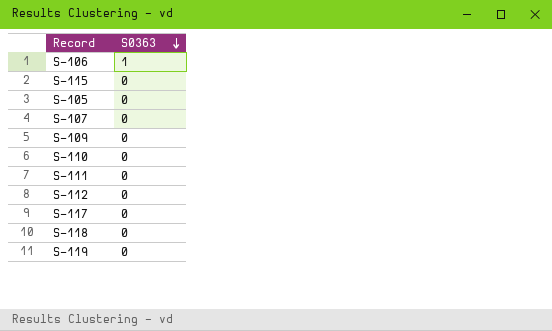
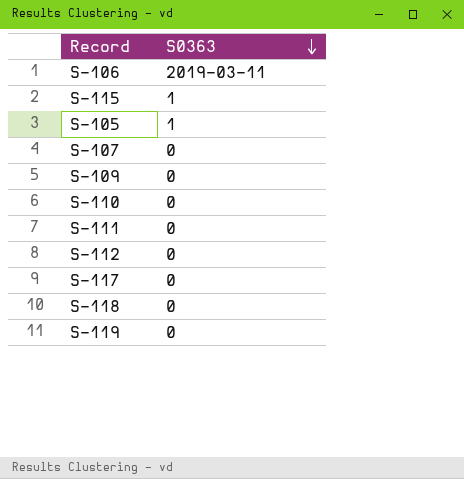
S-106 | S0363: 1 -> 2019-03-11
S-115 | S0363: 0 -> 1
S-105 | S0363: 0 -> 1

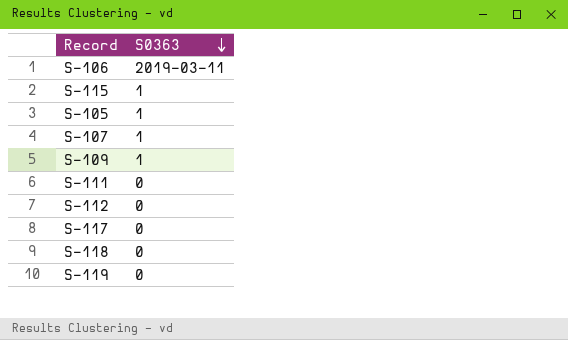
row S-110: 0 -> none
S-107 | S0363: 0 -> 1
S-109 | S0363: 0 -> 1

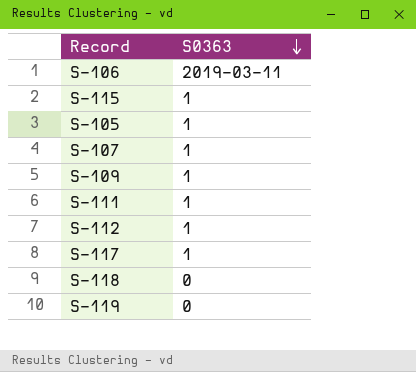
S-111 | S0363: 0 -> 1
S-112 | S0363: 0 -> 1
S-117 | S0363: 0 -> 1

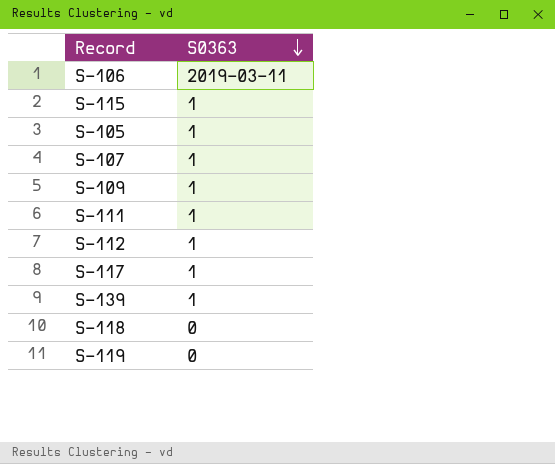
row S-139: none -> 1

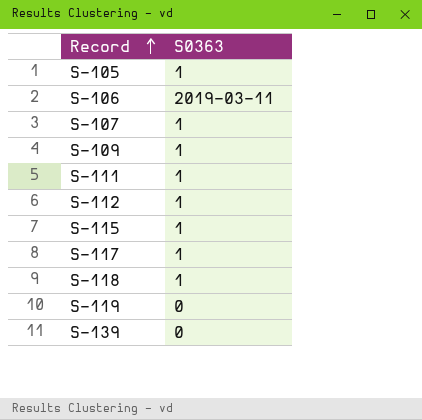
row order: S0363 descending -> Record ascending
S-118 | S0363: 0 -> 1
S-139 | S0363: 1 -> 0

